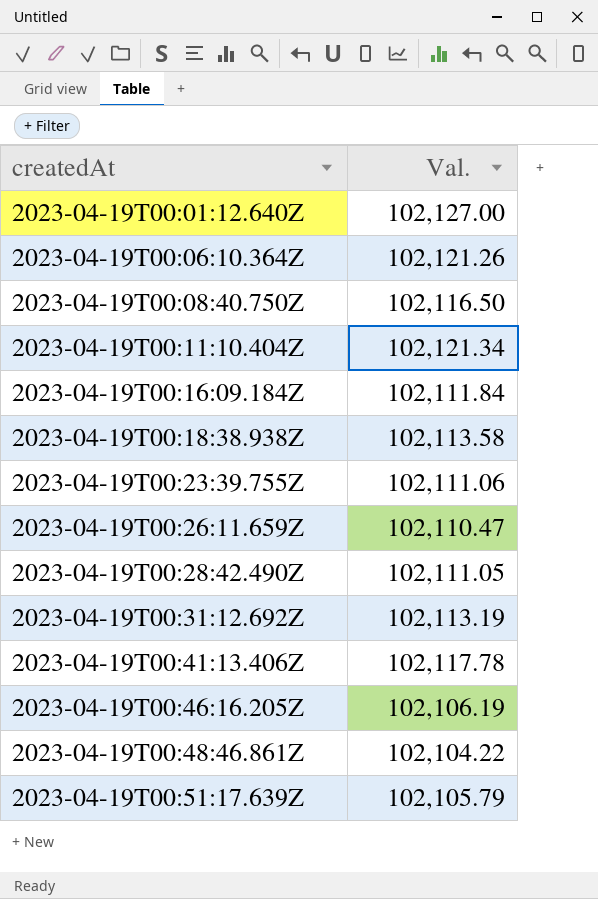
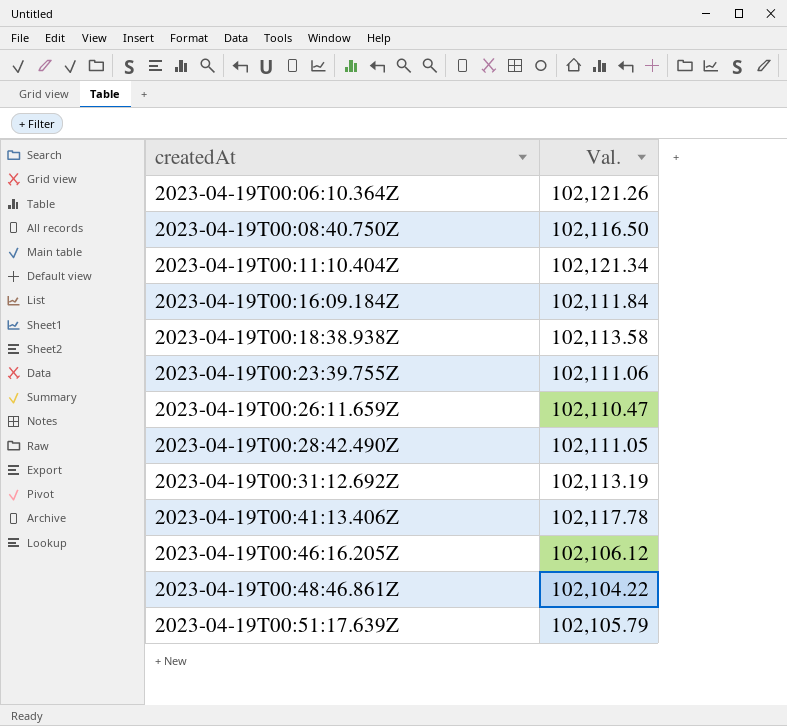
row 2023-04-19T00:01:12.640Z: 102,127.00 -> none
2023-04-19T00:46:16.205Z | Val.: 102,106.19 -> 102,106.12

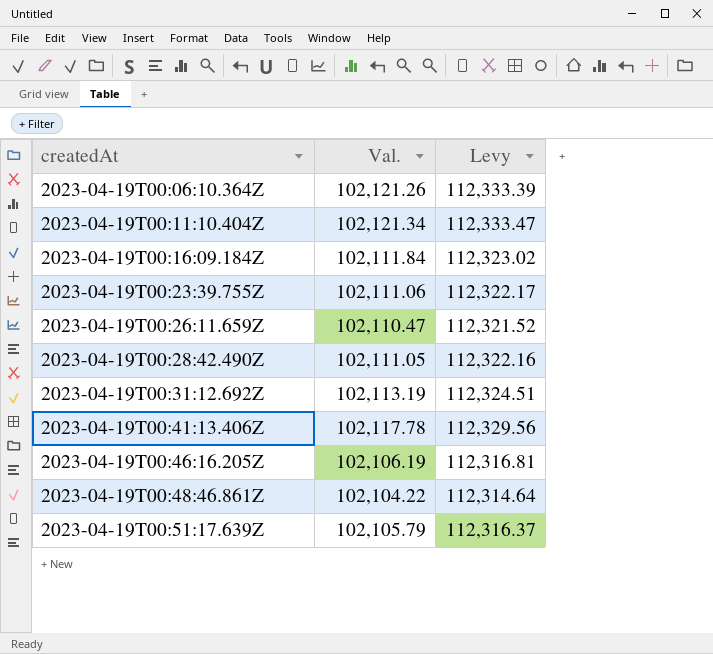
column Levy | formula: none -> [Val.] * 1.1
row 2023-04-19T00:08:40.750Z: 102,116.50 -> none
row 2023-04-19T00:18:38.938Z: 102,113.58 -> none
2023-04-19T00:46:16.205Z | Val.: 102,106.12 -> 102,106.19

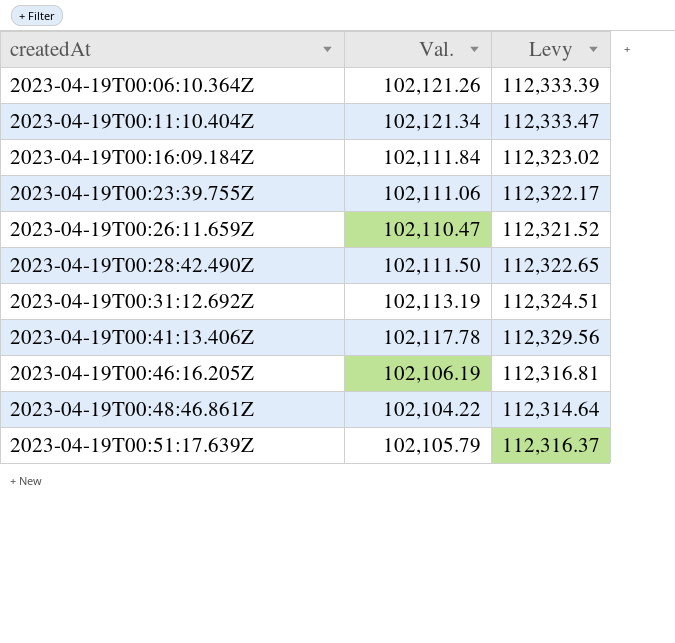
2023-04-19T00:28:42.490Z | Val.: 102,111.05 -> 102,111.50
2023-04-19T00:28:42.490Z | Levy: 112,322.16 -> 112,322.65

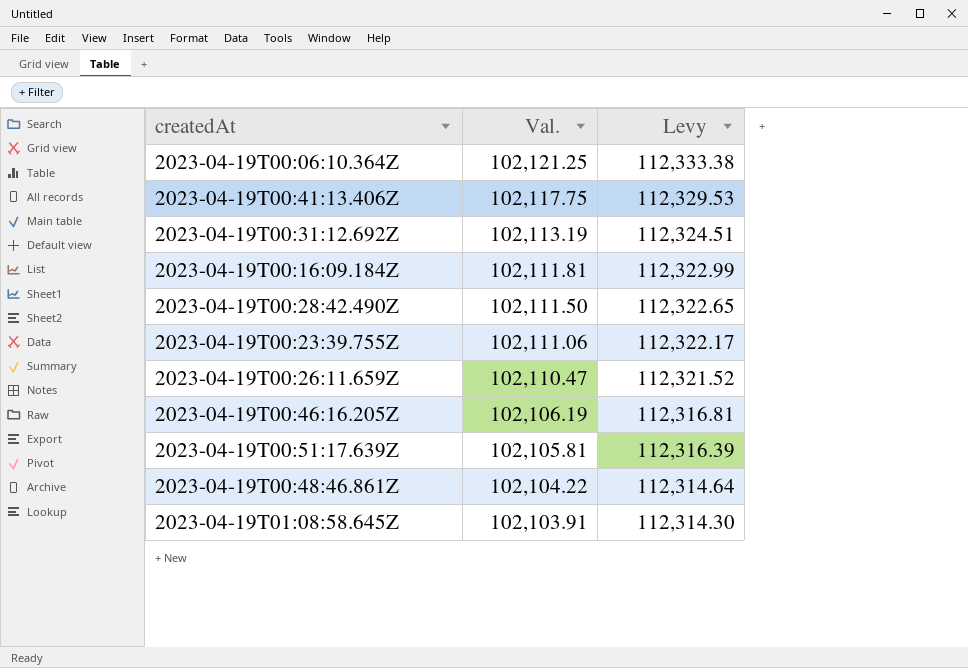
row order: createdAt ascending -> Val. descending
row 2023-04-19T00:11:10.404Z: 102,121.34 | 112,333.47 -> none
2023-04-19T00:06:10.364Z | Val.: 102,121.26 -> 102,121.25
2023-04-19T00:06:10.364Z | Levy: 112,333.39 -> 112,333.38
2023-04-19T00:41:13.406Z | Val.: 102,117.78 -> 102,117.75
2023-04-19T00:41:13.406Z | Levy: 112,329.56 -> 112,329.53
2023-04-19T00:16:09.184Z | Val.: 102,111.84 -> 102,111.81
2023-04-19T00:16:09.184Z | Levy: 112,323.02 -> 112,322.99
2023-04-19T00:51:17.639Z | Val.: 102,105.79 -> 102,105.81
2023-04-19T00:51:17.639Z | Levy: 112,316.37 -> 112,316.39
row 2023-04-19T01:08:58.645Z: none -> 102,103.91 | 112,314.30

